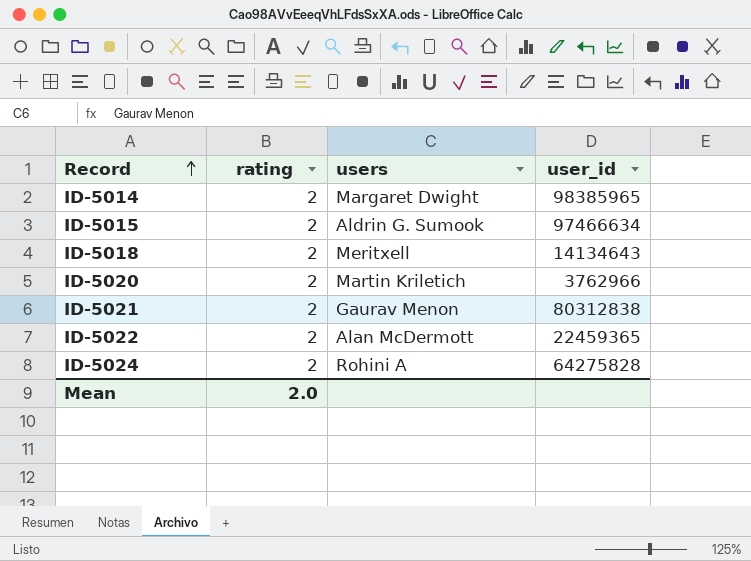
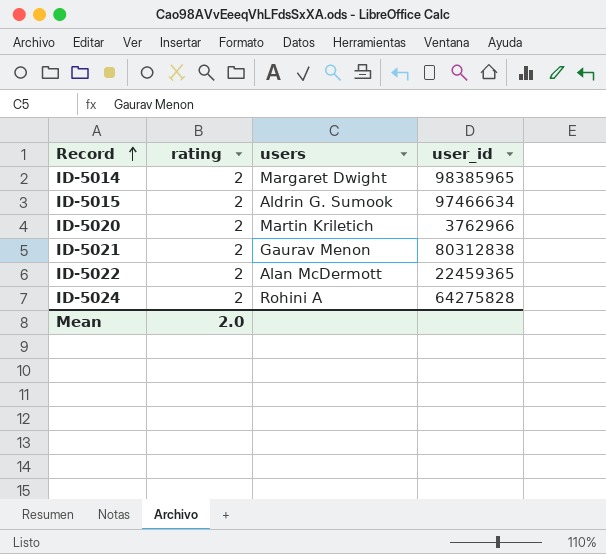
row ID-5018: 2 | Meritxell | 14134643 -> none

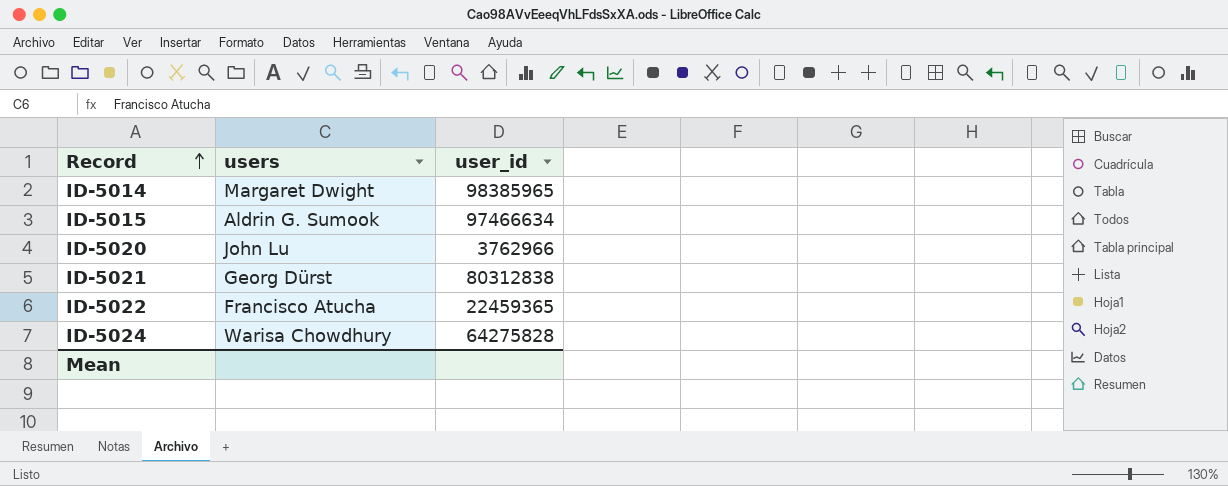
column rating | position: 2 -> none
ID-5020 | users: Martin Kriletich -> John Lu
ID-5021 | users: Gaurav Menon -> Georg Dürst
ID-5022 | users: Alan McDermott -> Francisco Atucha
ID-5024 | users: Rohini A -> Warisa Chowdhury

